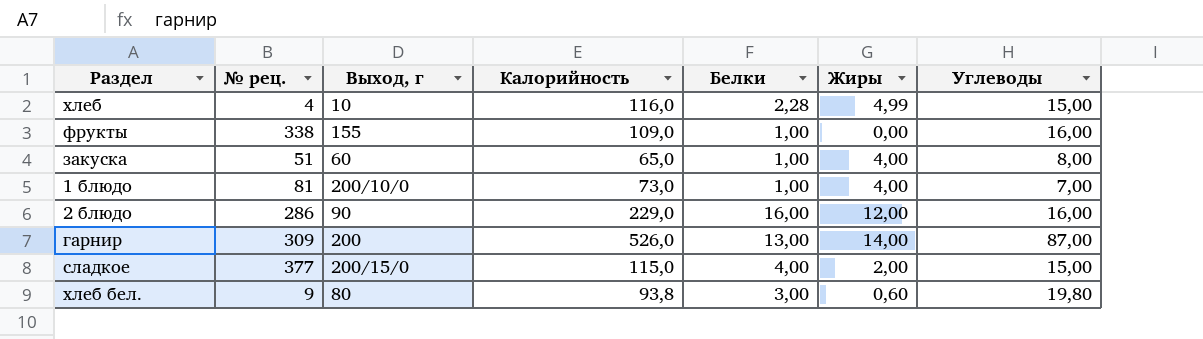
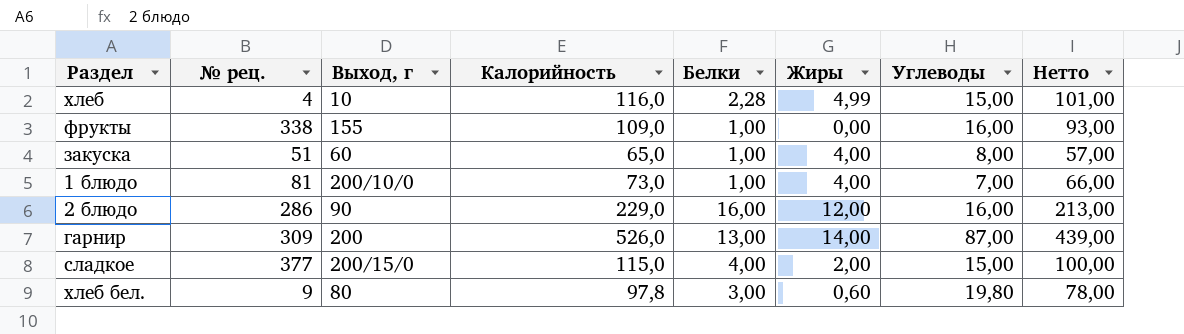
column Нетто | formula: none -> [Калорийность] - [Углеводы]
хлеб бел. | Калорийность: 93,8 -> 97,8

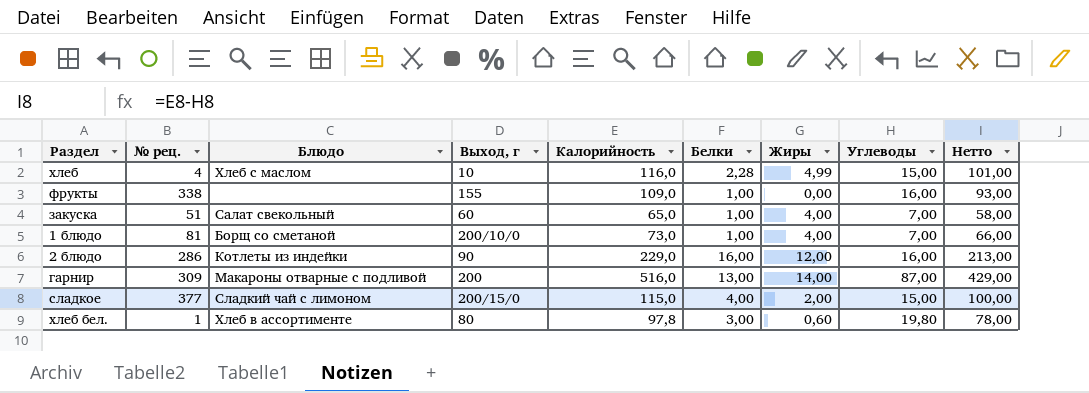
column Блюдо | position: none -> 3
закуска | Углеводы: 8,00 -> 7,00
закуска | Нетто: 57,00 -> 58,00
гарнир | Калорийность: 526,0 -> 516,0
гарнир | Нетто: 439,00 -> 429,00
хлеб бел. | № рец.: 9 -> 1

